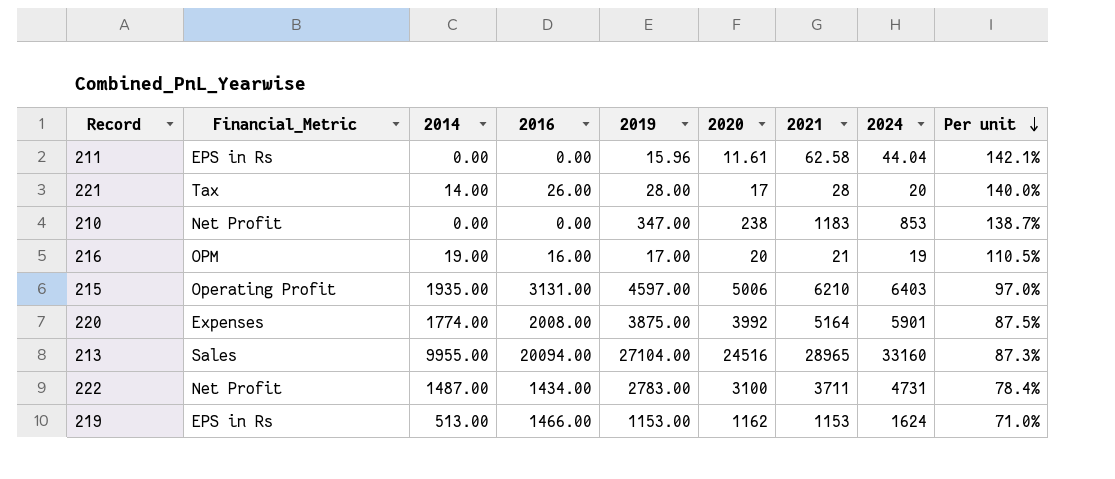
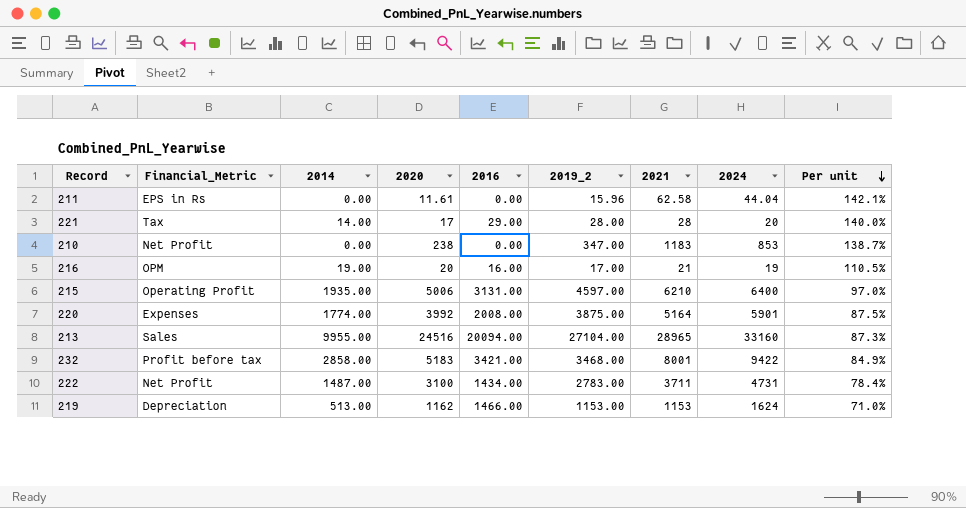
column 2020 | position: 6 -> 4
column name: 2019 -> 2019_2
221 | 2016: 26.00 -> 29.00
215 | 2024: 6403 -> 6400
row 232: none -> Profit before tax | 2858.00 | 5183 | 3421.00 | 3468.00 | 8001 | 9422 | 84.9%
219 | Financial_Metric: EPS in Rs -> Depreciation

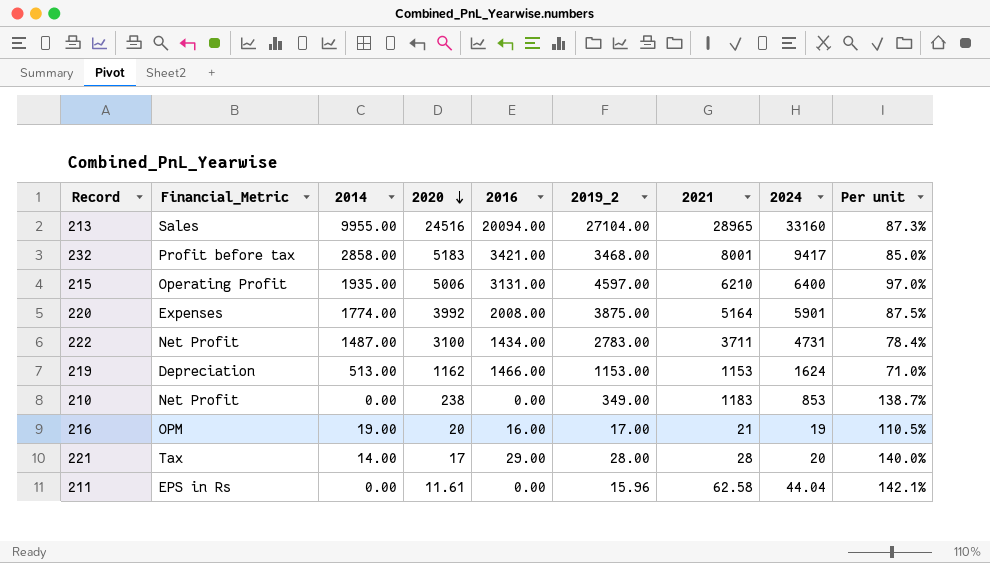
row order: Per unit descending -> 2020 descending
232 | 2024: 9422 -> 9417
232 | Per unit: 84.9% -> 85.0%
210 | 2019_2: 347.00 -> 349.00

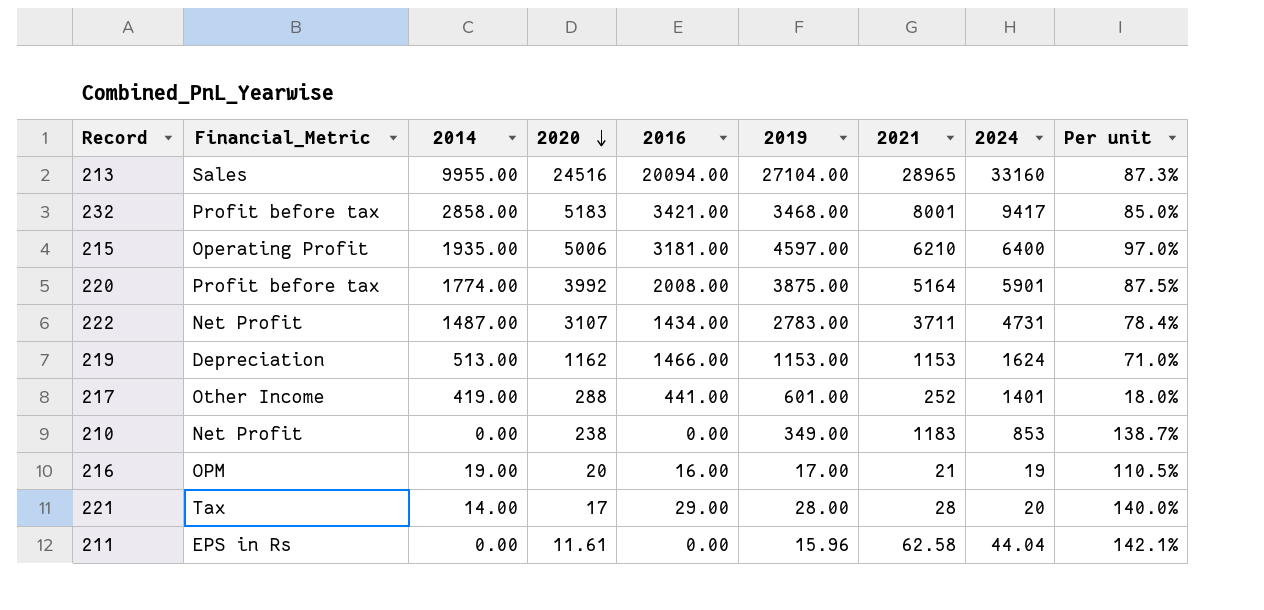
column name: 2019_2 -> 2019
215 | 2016: 3131.00 -> 3181.00
220 | Financial_Metric: Expenses -> Profit before tax
222 | 2020: 3100 -> 3107
row 217: none -> Other Income | 419.00 | 288 | 441.00 | 601.00 | 252 | 1401 | 18.0%

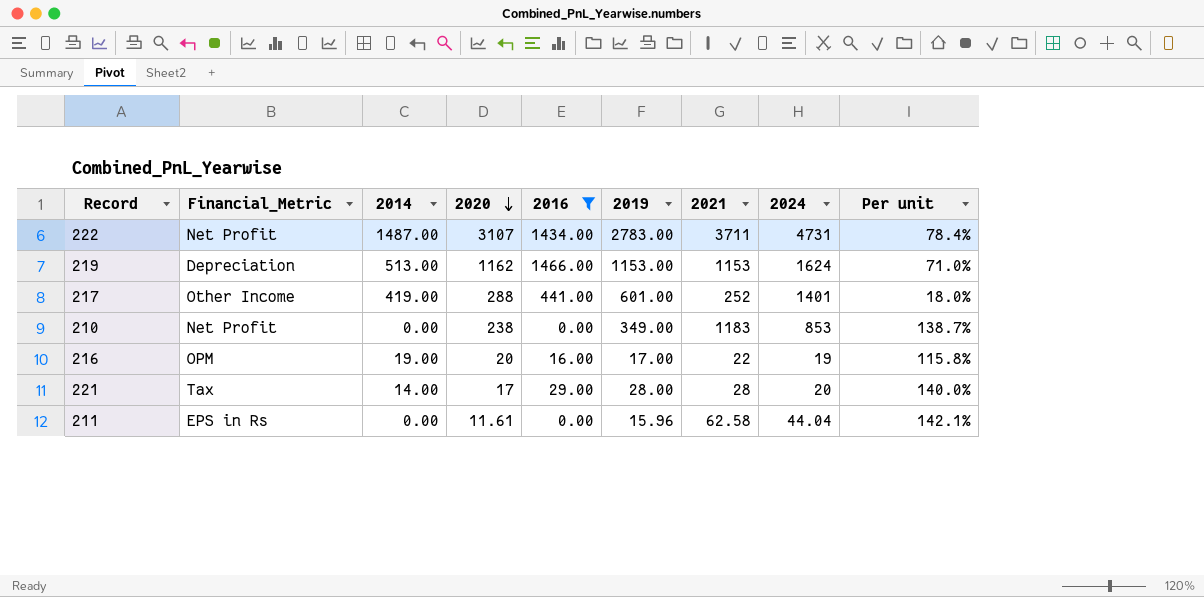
filter: none -> 2016 <= 1466.00
216 | 2021: 21 -> 22
216 | Per unit: 110.5% -> 115.8%

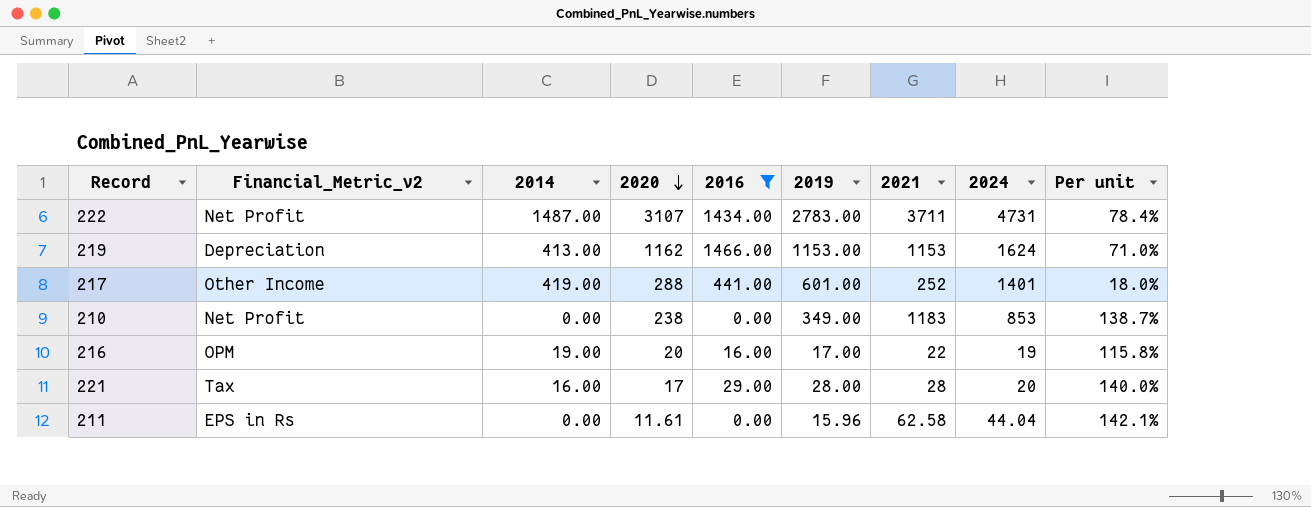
column name: Financial_Metric -> Financial_Metric_v2
219 | 2014: 513.00 -> 413.00
221 | 2014: 14.00 -> 16.00

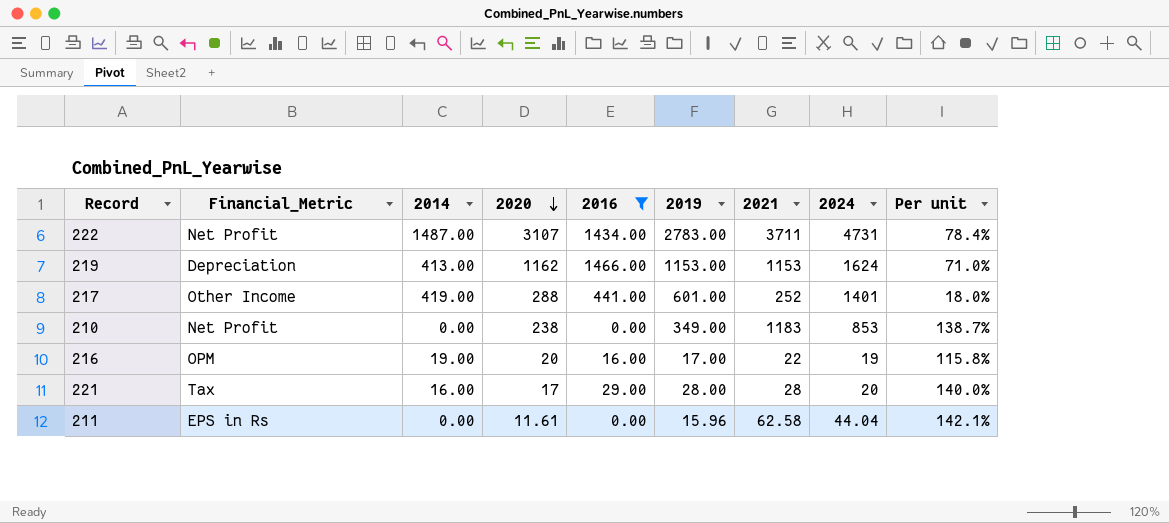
column name: Financial_Metric_v2 -> Financial_Metric

